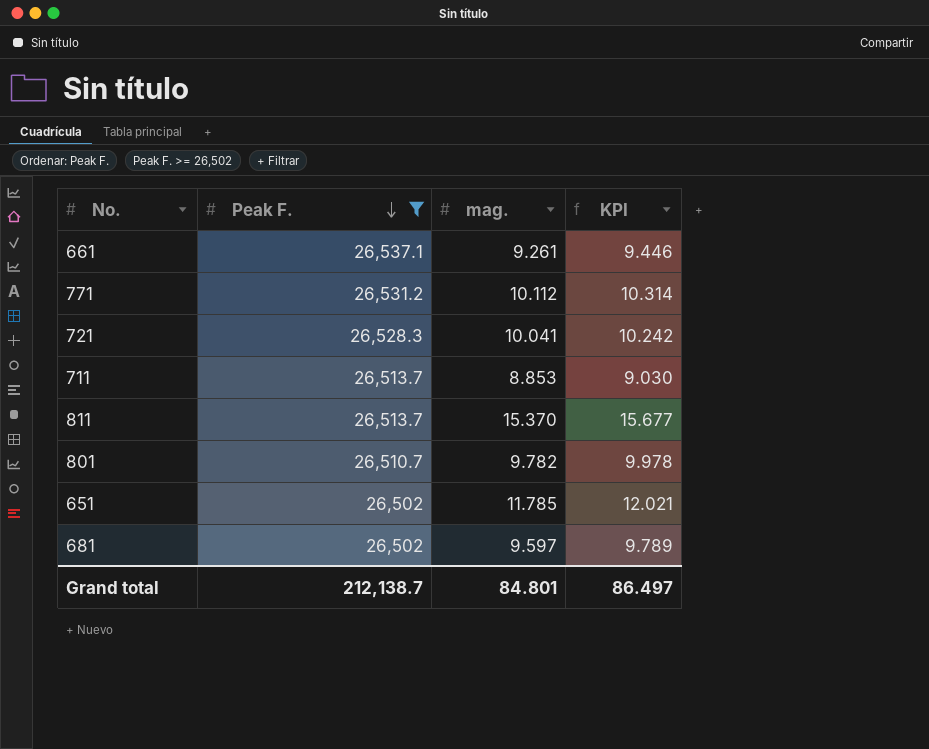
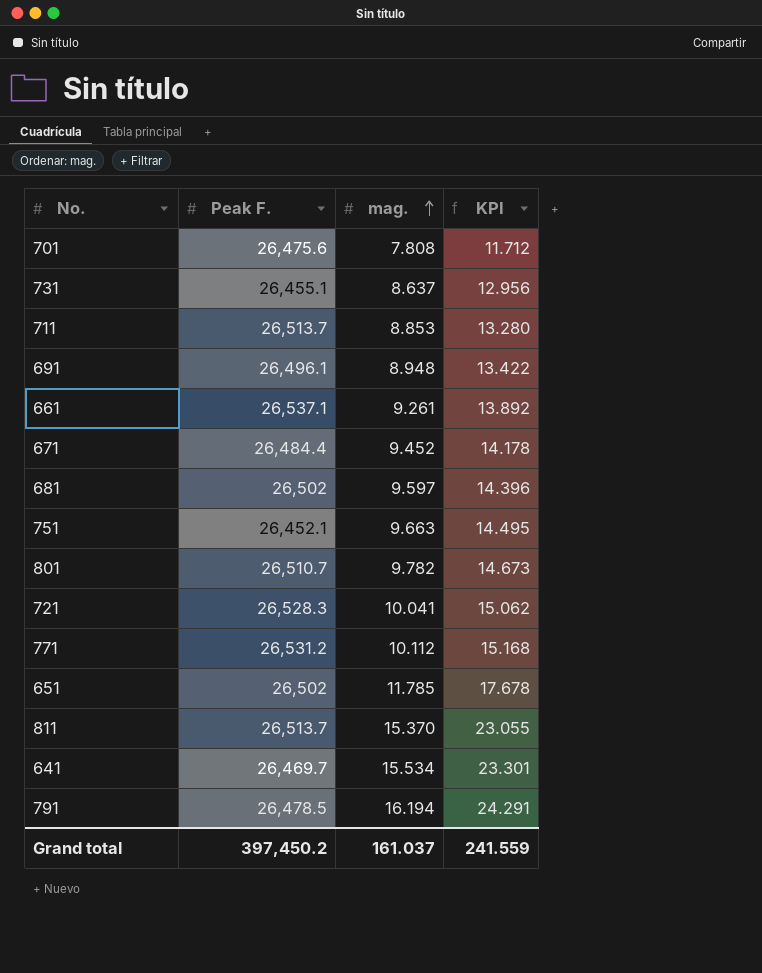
filter: Peak F. >= 26,502 -> none
row order: Peak F. descending -> mag. ascending
column KPI | formula: [mag.] * 1.02 -> [mag.] * 1.5
Grand total | Peak F.: 212,138.7 -> 397,450.2
Grand total | mag.: 84.801 -> 161.037
Grand total | KPI: 86.497 -> 241.559

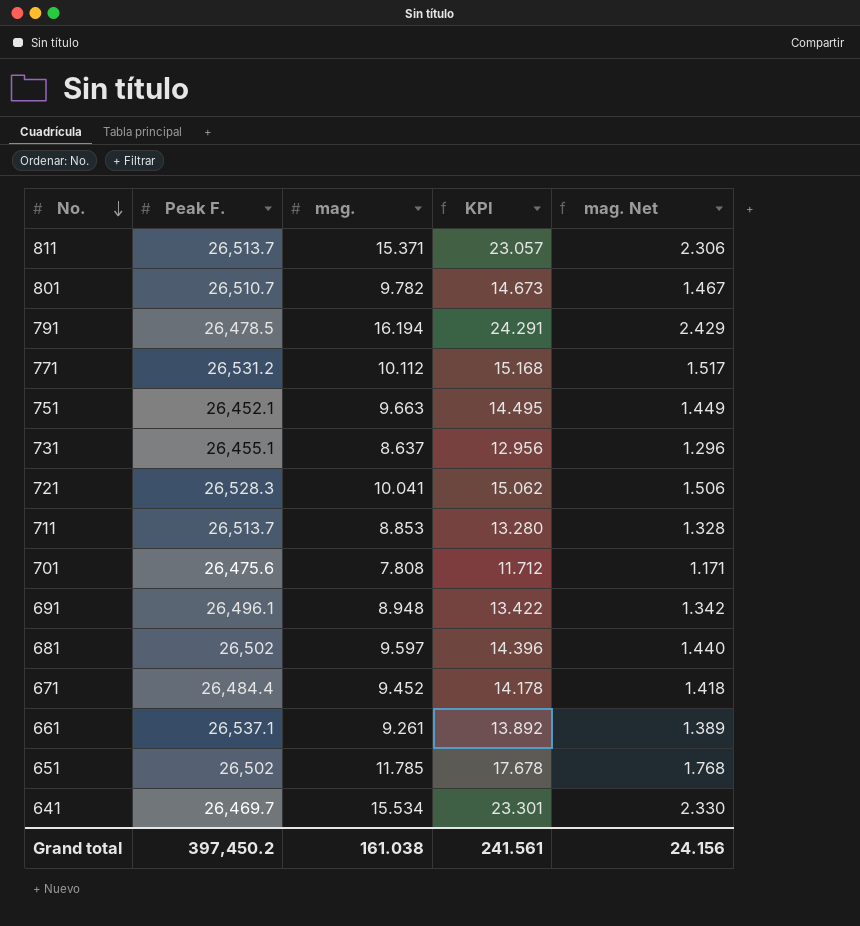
row order: mag. ascending -> No. descending
column mag. Net | formula: none -> [mag.] * 0.15
811 | mag.: 15.370 -> 15.371
811 | KPI: 23.055 -> 23.057
Grand total | mag.: 161.037 -> 161.038
Grand total | KPI: 241.559 -> 241.561

